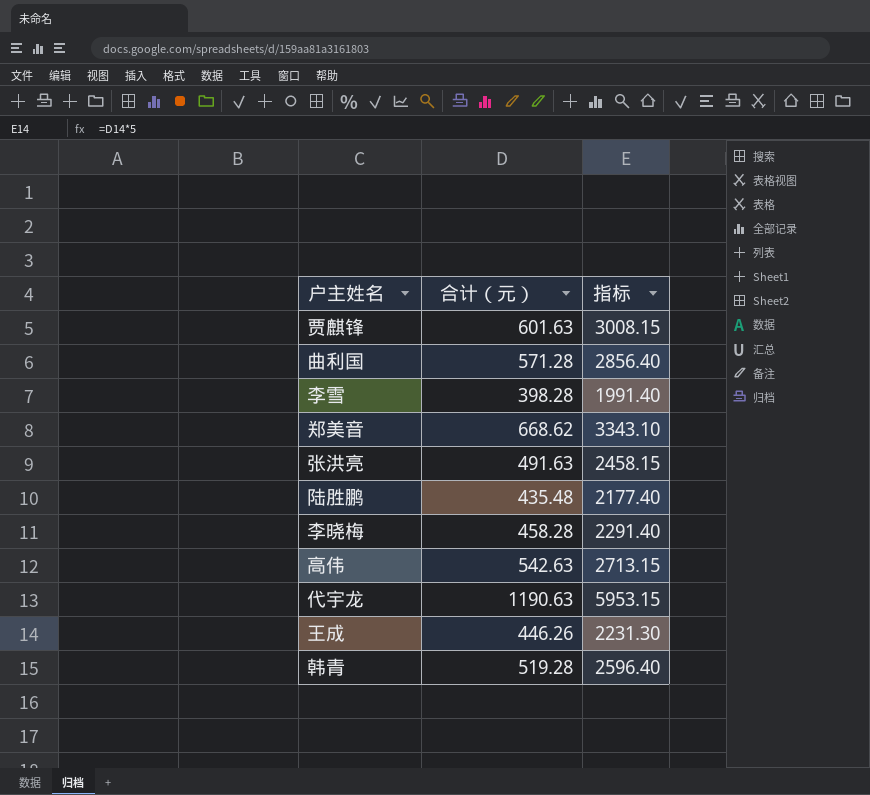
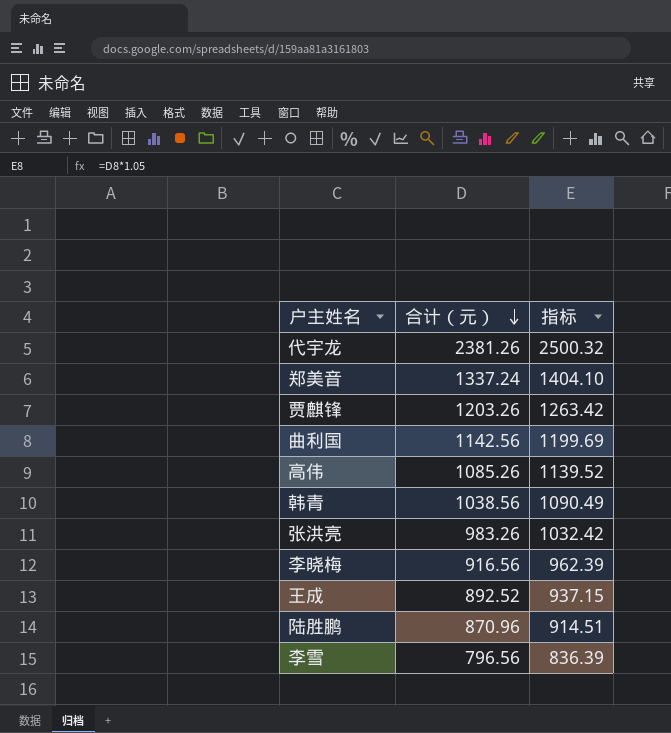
row order: none -> 合计（元） descending
column 指标 | formula: [合计（元）] * 5 -> [合计（元）] * 1.05
代宇龙 | 合计（元）: 1190.63 -> 2381.26
郑美音 | 合计（元）: 668.62 -> 1337.24
贾麒锋 | 合计（元）: 601.63 -> 1203.26
曲利国 | 合计（元）: 571.28 -> 1142.56
高伟 | 合计（元）: 542.63 -> 1085.26
韩青 | 合计（元）: 519.28 -> 1038.56
张洪亮 | 合计（元）: 491.63 -> 983.26
李晓梅 | 合计（元）: 458.28 -> 916.56
王成 | 合计（元）: 446.26 -> 892.52
陆胜鹏 | 合计（元）: 435.48 -> 870.96
李雪 | 合计（元）: 398.28 -> 796.56

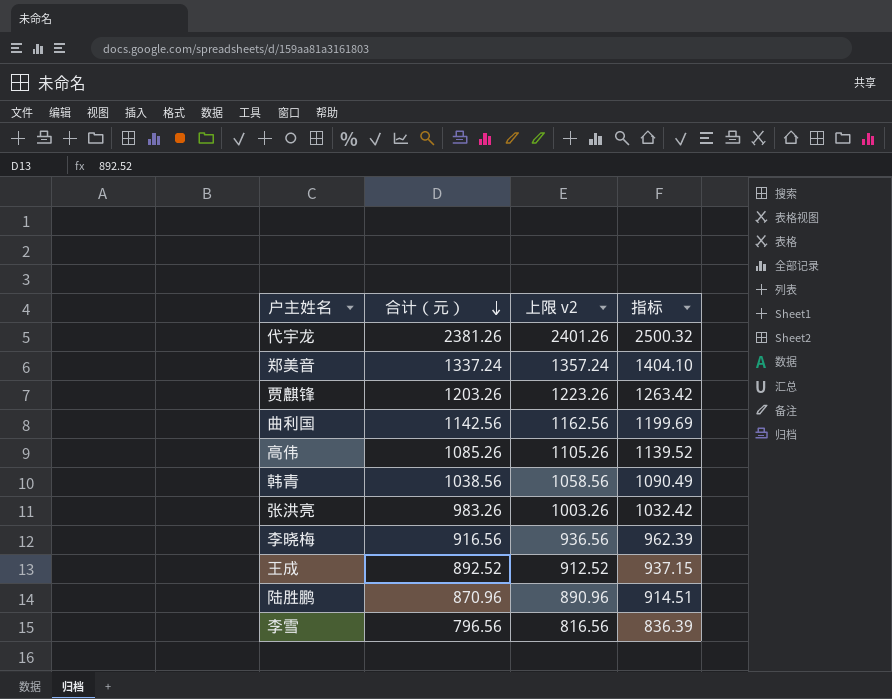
column 上限 v2 | formula: none -> [合计（元）] + 20

